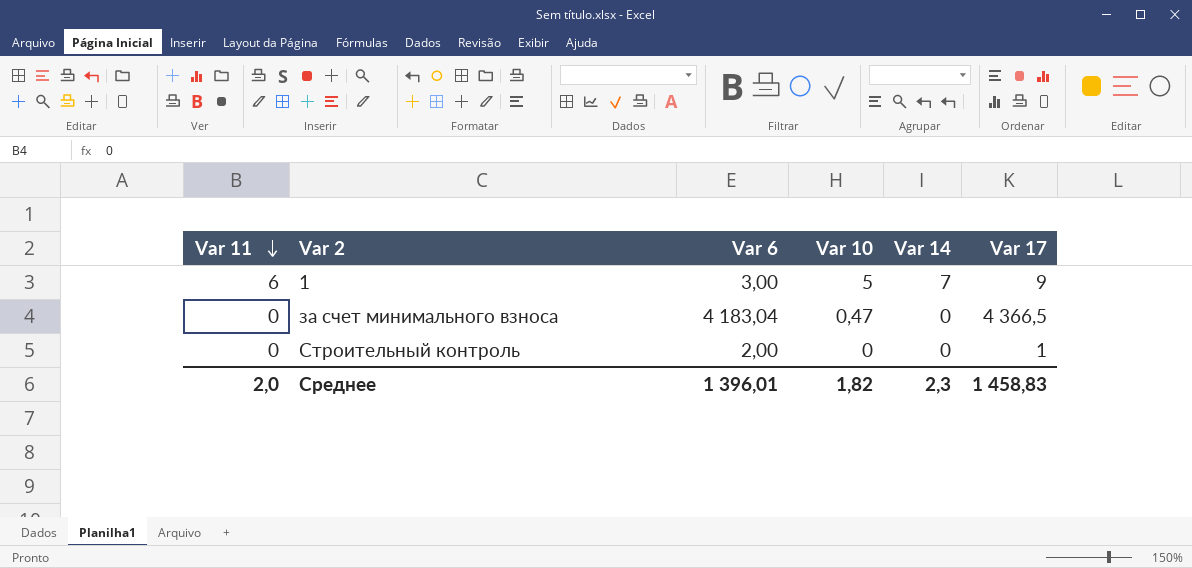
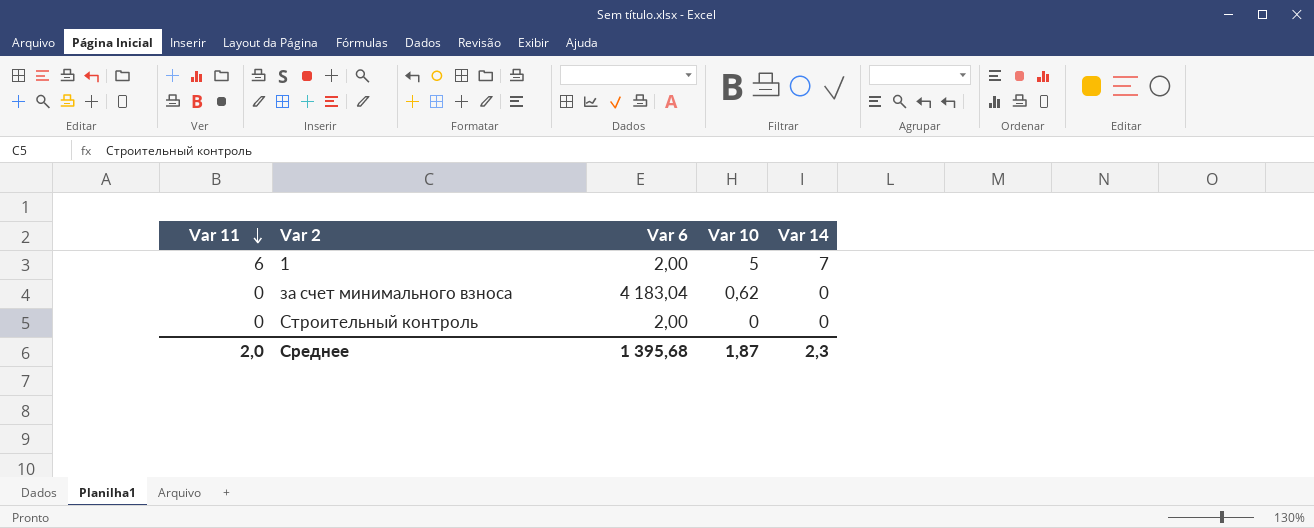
column Var 17 | position: 6 -> none
1 | Var 6: 3,00 -> 2,00
за счет минимального взноса | Var 10: 0,47 -> 0,62
Среднее | Var 6: 1 396,01 -> 1 395,68
Среднее | Var 10: 1,82 -> 1,87

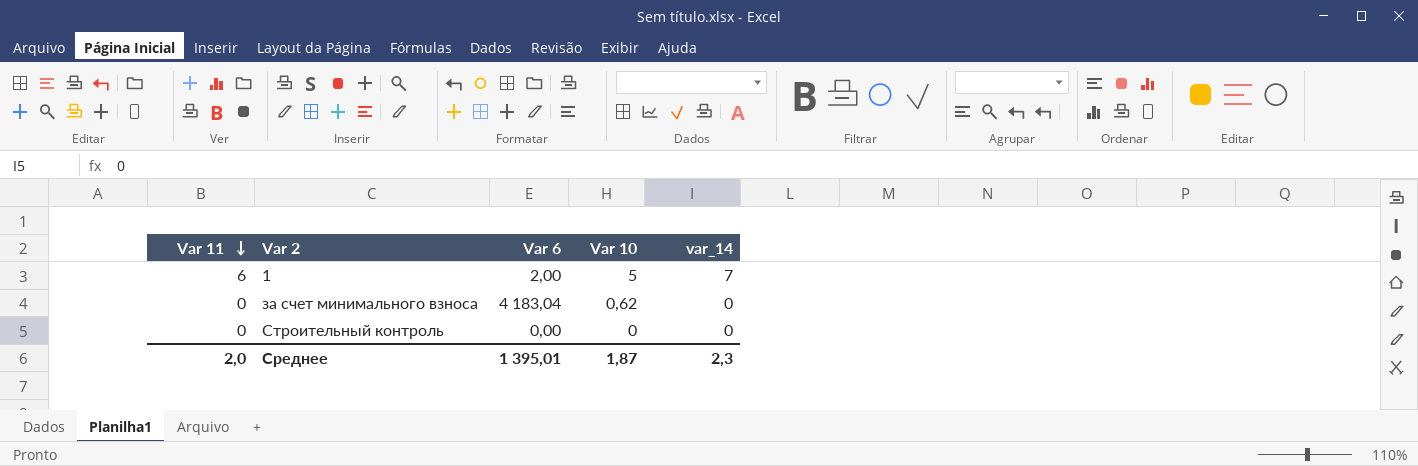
column name: Var 14 -> var_14
Строительный контроль | Var 6: 2,00 -> 0,00
Среднее | Var 6: 1 395,68 -> 1 395,01

